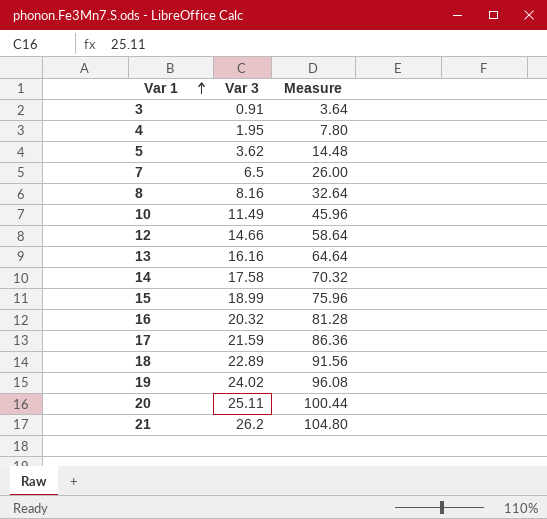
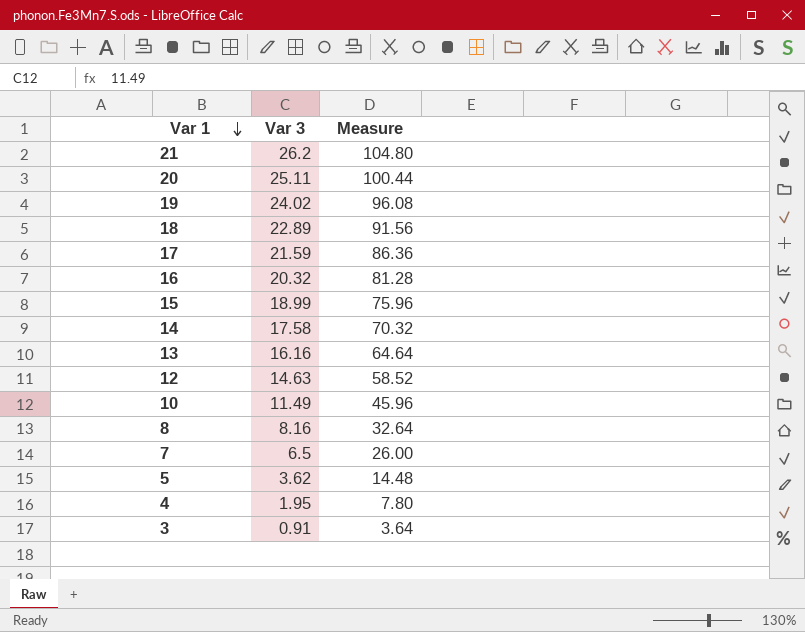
row order: Var 1 ascending -> Var 1 descending
12 | Var 3: 14.66 -> 14.63
12 | Measure: 58.64 -> 58.52

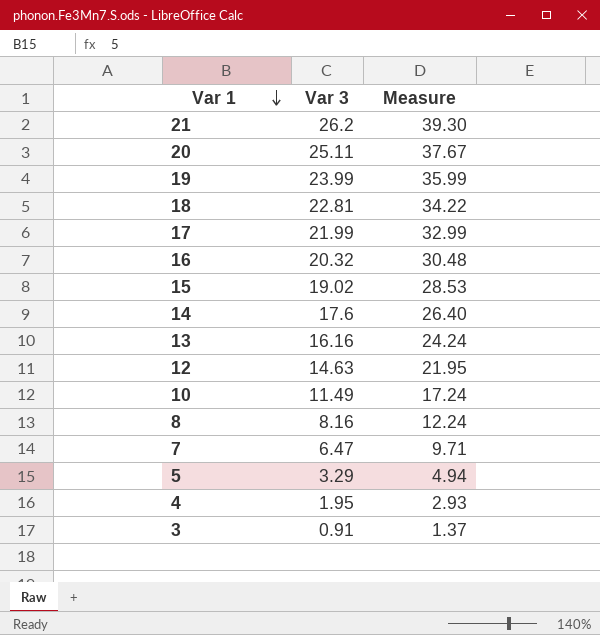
column Measure | formula: [Var 3] * 4 -> [Var 3] * 1.5
19 | Var 3: 24.02 -> 23.99
18 | Var 3: 22.89 -> 22.81
17 | Var 3: 21.59 -> 21.99
15 | Var 3: 18.99 -> 19.02
14 | Var 3: 17.58 -> 17.6
7 | Var 3: 6.5 -> 6.47
5 | Var 3: 3.62 -> 3.29

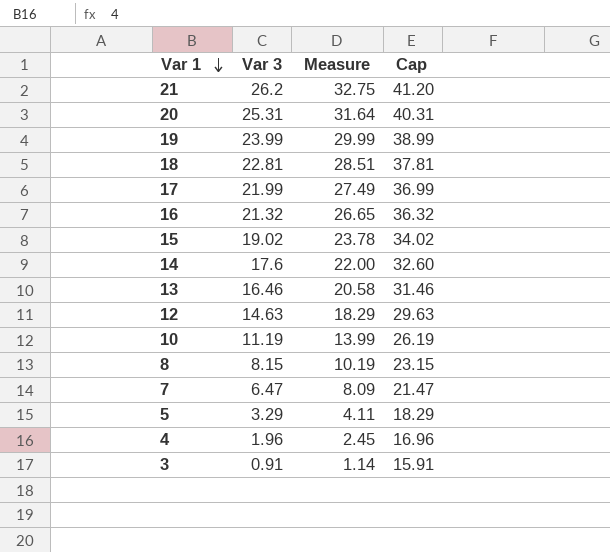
column Measure | formula: [Var 3] * 1.5 -> [Var 3] * 1.25
column Cap | formula: none -> [Var 3] + 15
20 | Var 3: 25.11 -> 25.31
16 | Var 3: 20.32 -> 21.32
13 | Var 3: 16.16 -> 16.46
10 | Var 3: 11.49 -> 11.19
8 | Var 3: 8.16 -> 8.15
4 | Var 3: 1.95 -> 1.96

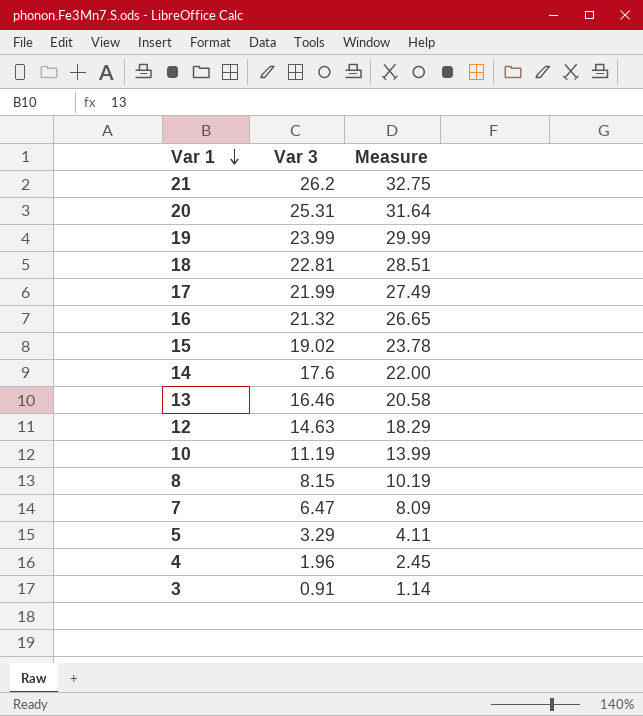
column Cap | formula: [Var 3] + 15 -> none

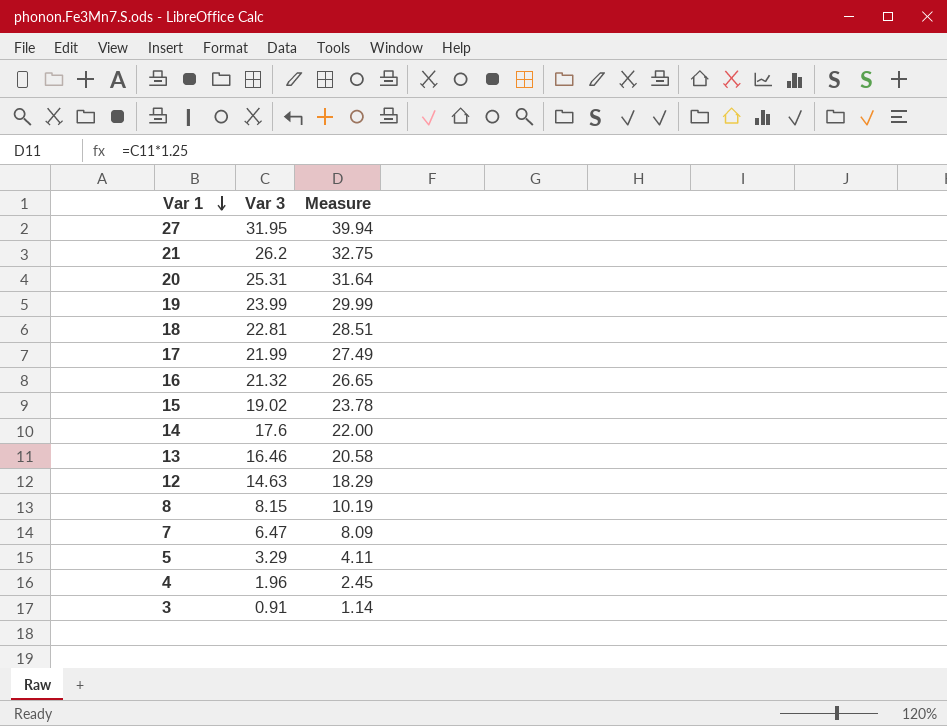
row 10: 11.19 | 13.99 -> none
row 27: none -> 31.95 | 39.94

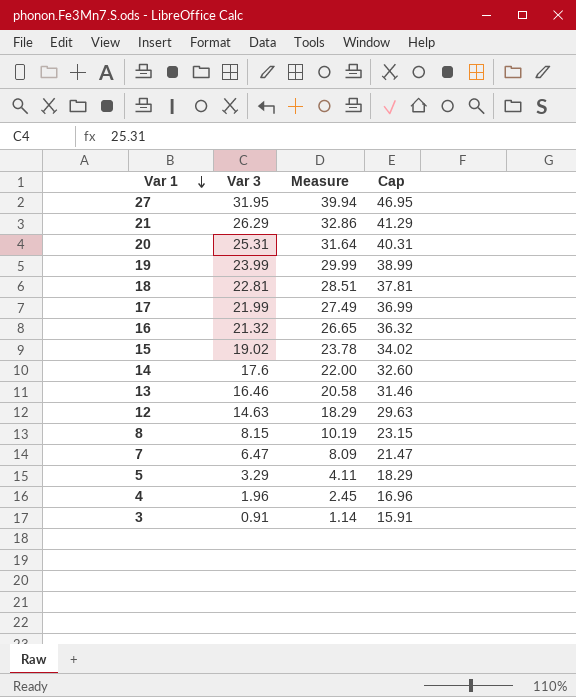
column Cap | formula: none -> [Var 3] + 15
21 | Var 3: 26.2 -> 26.29
21 | Measure: 32.75 -> 32.86

